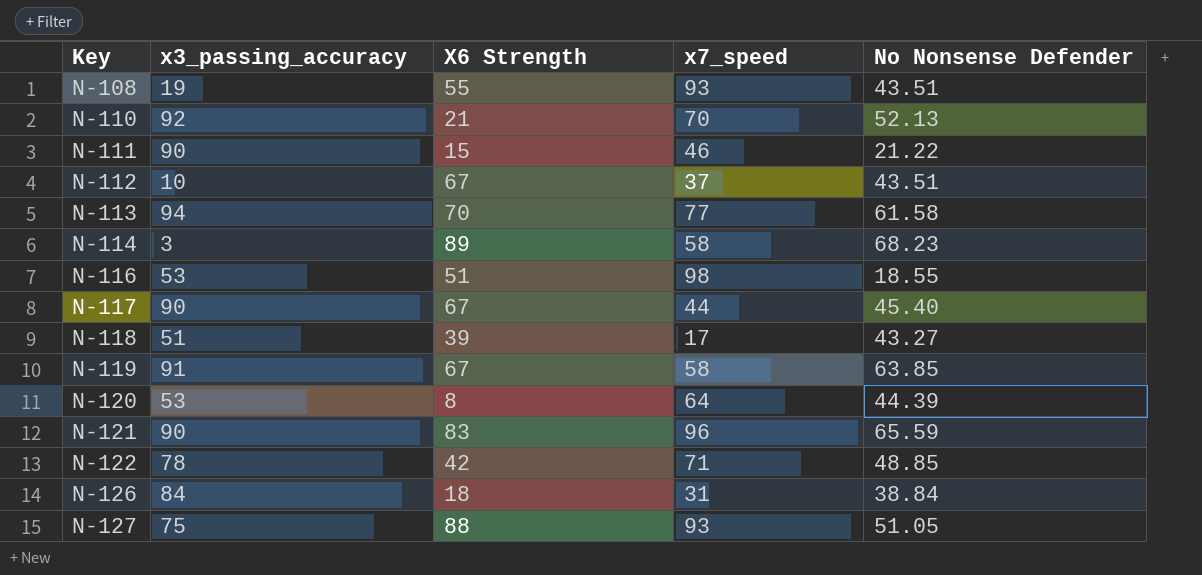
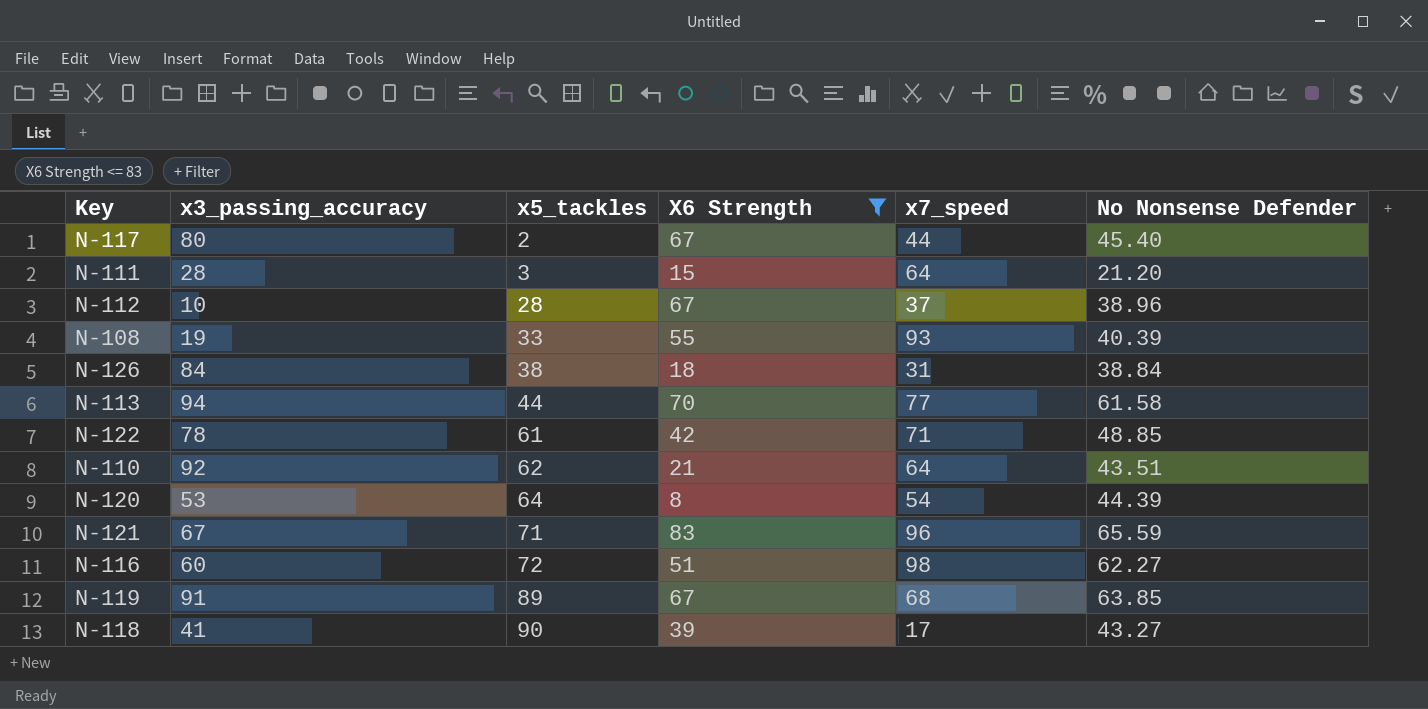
filter: none -> X6 Strength <= 83
row order: Key ascending -> x5_tackles ascending
column x5_tackles | position: none -> 3
N-117 | x3_passing_accuracy: 90 -> 80
N-111 | x3_passing_accuracy: 90 -> 28
N-111 | x7_speed: 46 -> 64
N-111 | No Nonsense Defender: 21.22 -> 21.20
N-112 | No Nonsense Defender: 43.51 -> 38.96
N-108 | No Nonsense Defender: 43.51 -> 40.39
N-110 | x7_speed: 70 -> 64
N-110 | No Nonsense Defender: 52.13 -> 43.51
N-120 | x7_speed: 64 -> 54
N-121 | x3_passing_accuracy: 90 -> 67
N-116 | x3_passing_accuracy: 53 -> 60
N-116 | No Nonsense Defender: 18.55 -> 62.27
N-119 | x7_speed: 58 -> 68
N-118 | x3_passing_accuracy: 51 -> 41

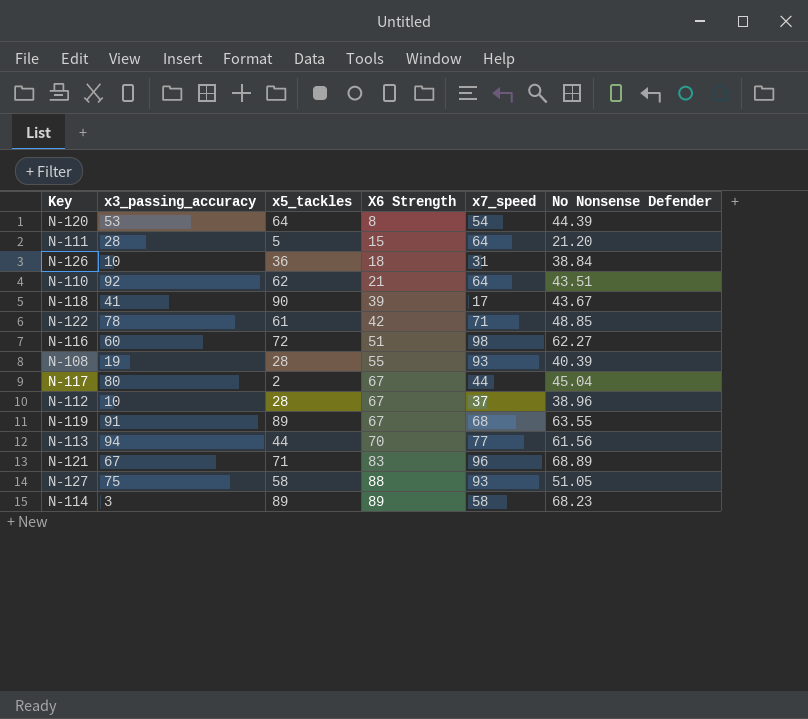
filter: X6 Strength <= 83 -> none
row order: x5_tackles ascending -> X6 Strength ascending
N-111 | x5_tackles: 3 -> 5
N-126 | x3_passing_accuracy: 84 -> 10
N-126 | x5_tackles: 38 -> 36
N-118 | No Nonsense Defender: 43.27 -> 43.67
N-108 | x5_tackles: 33 -> 28
N-117 | No Nonsense Defender: 45.40 -> 45.04
N-119 | No Nonsense Defender: 63.85 -> 63.55
N-113 | No Nonsense Defender: 61.58 -> 61.56
N-121 | No Nonsense Defender: 65.59 -> 68.89

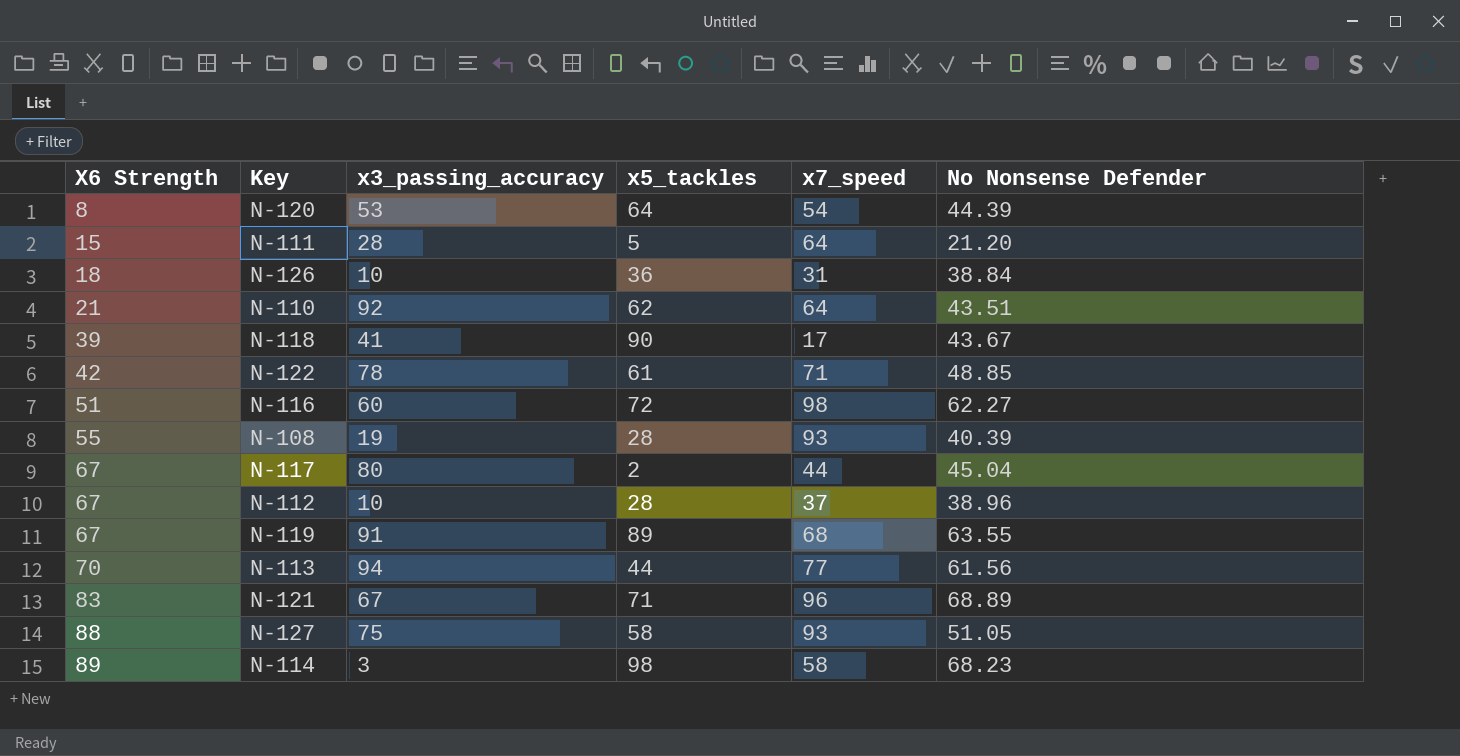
column X6 Strength | position: 4 -> 1
N-114 | x5_tackles: 89 -> 98

